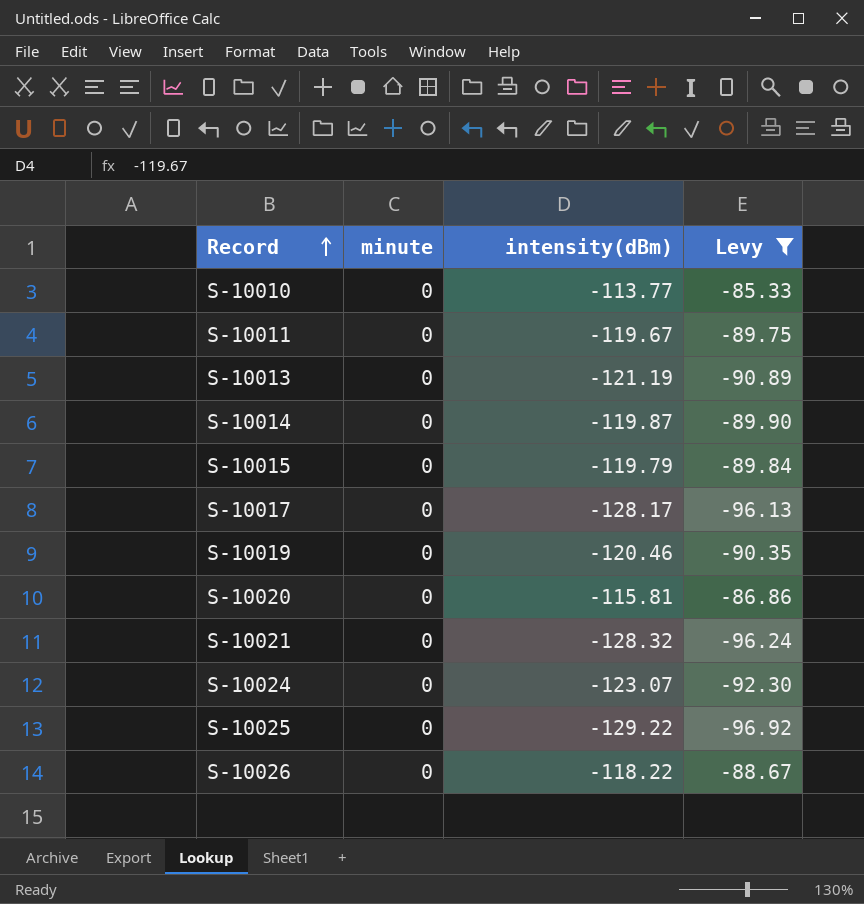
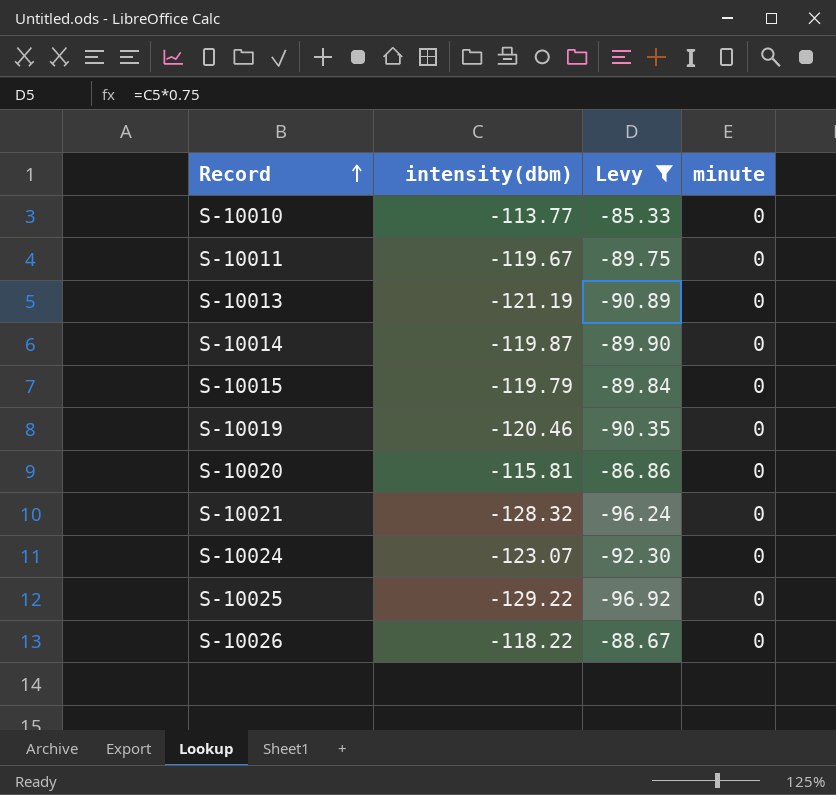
column name: intensity(dBm) -> intensity(dbm)
column minute | position: 2 -> 4
row S-10017: 0 | -128.17 | -96.13 -> none

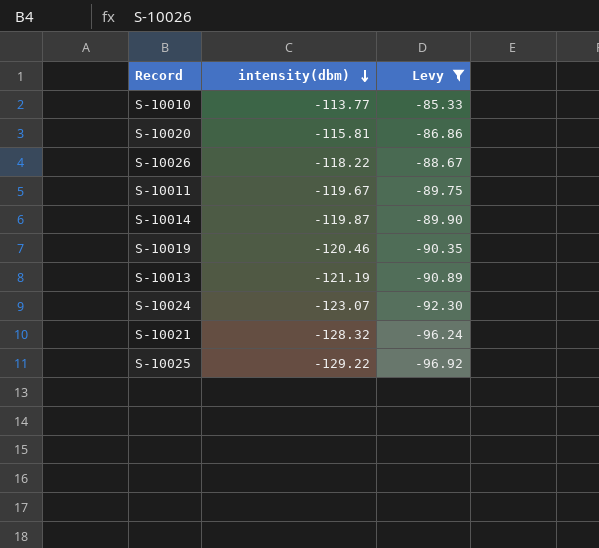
row order: Record ascending -> intensity(dbm) descending
column minute | position: 4 -> none
row S-10015: -119.79 | -89.84 | 0 -> none

